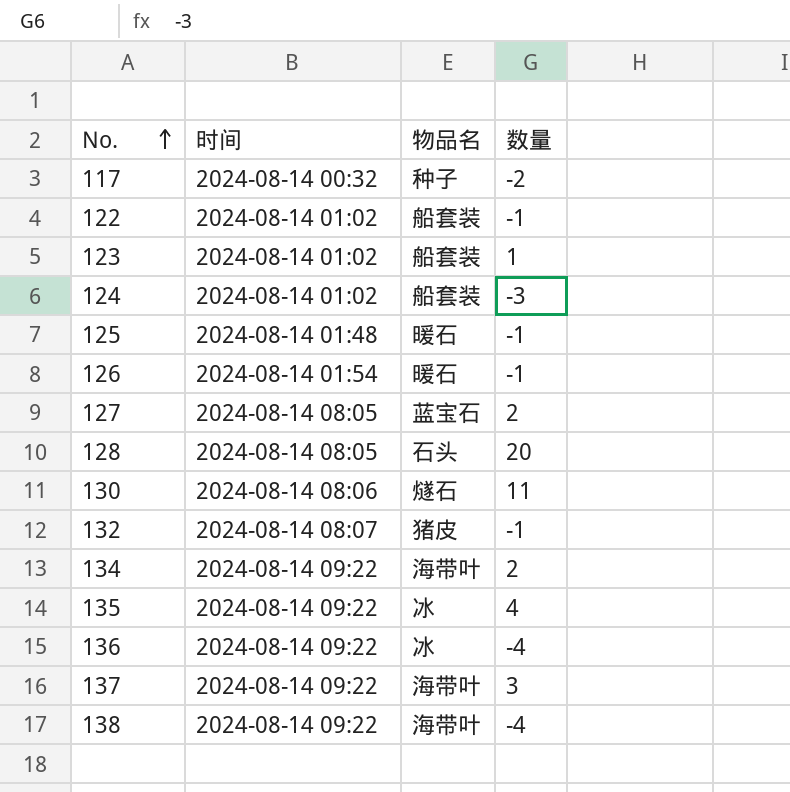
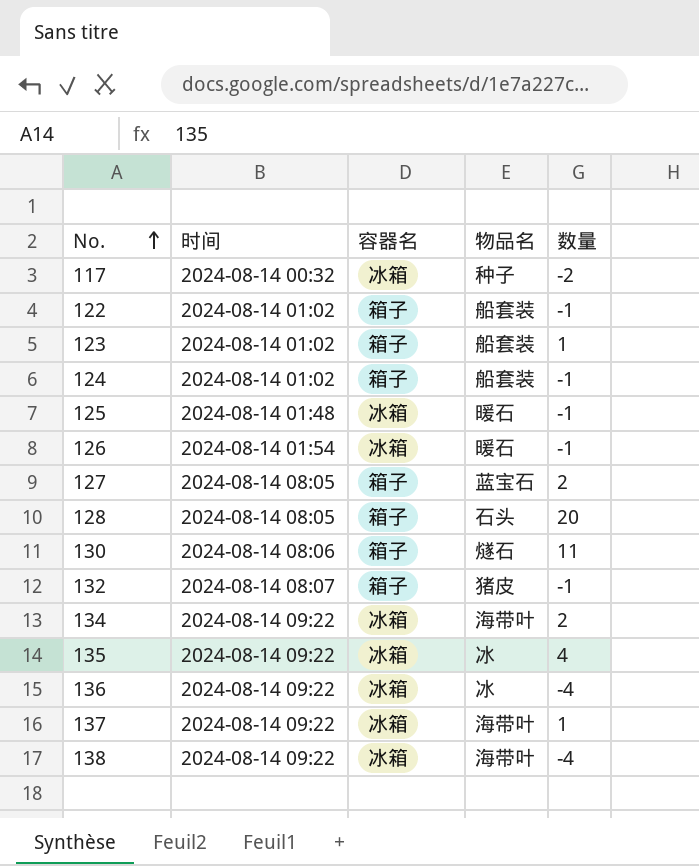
column 容器名 | position: none -> 3
124 | 数量: -3 -> -1
137 | 数量: 3 -> 1

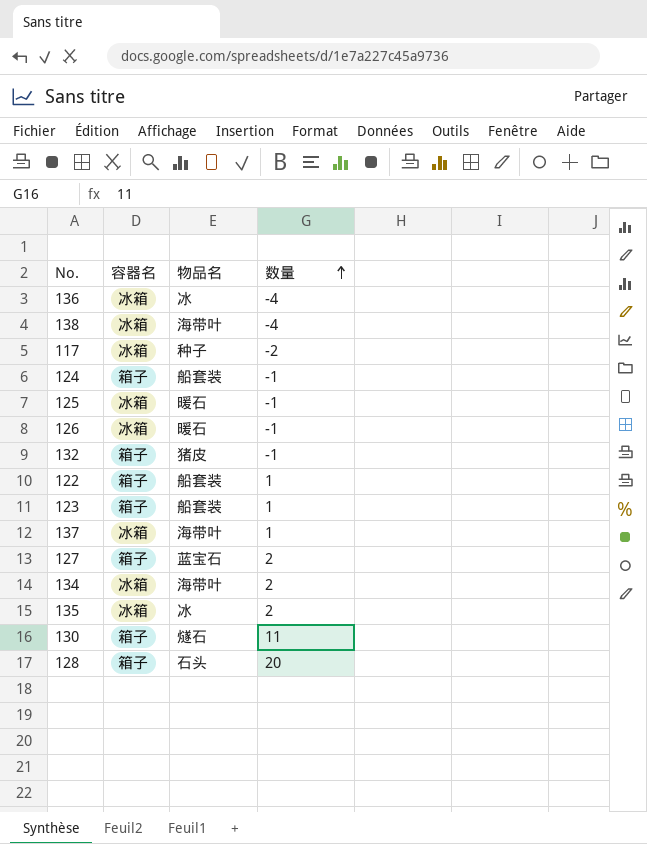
row order: No. ascending -> 数量 ascending
column 时间 | position: 2 -> none
122 | 数量: -1 -> 1
135 | 数量: 4 -> 2

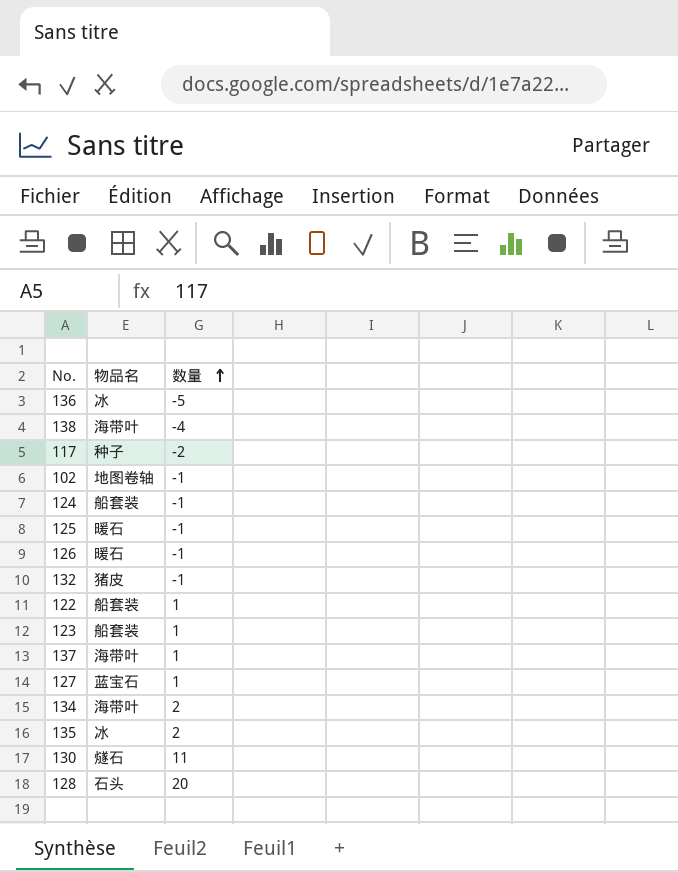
column 容器名 | position: 2 -> none
136 | 数量: -4 -> -5
row 102: none -> 地图卷轴 | -1
127 | 数量: 2 -> 1

